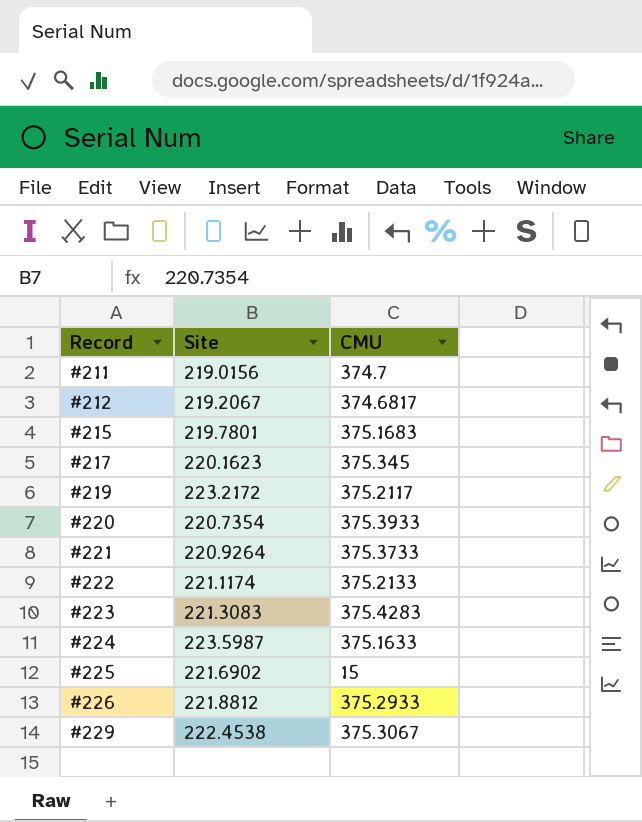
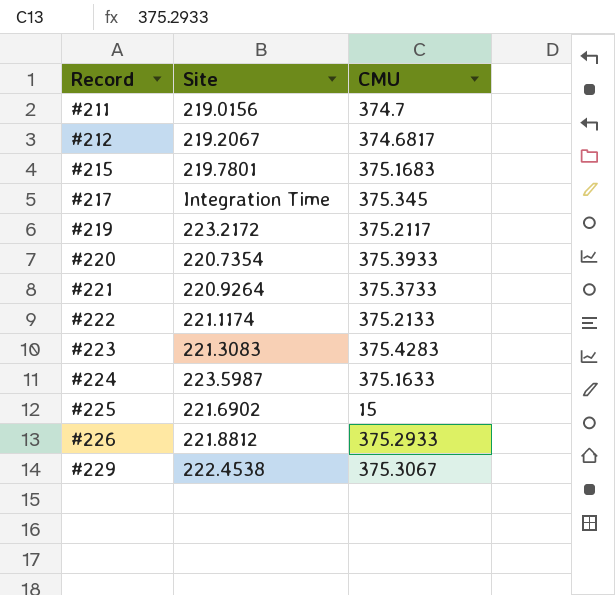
#217 | Site: 220.1623 -> Integration Time

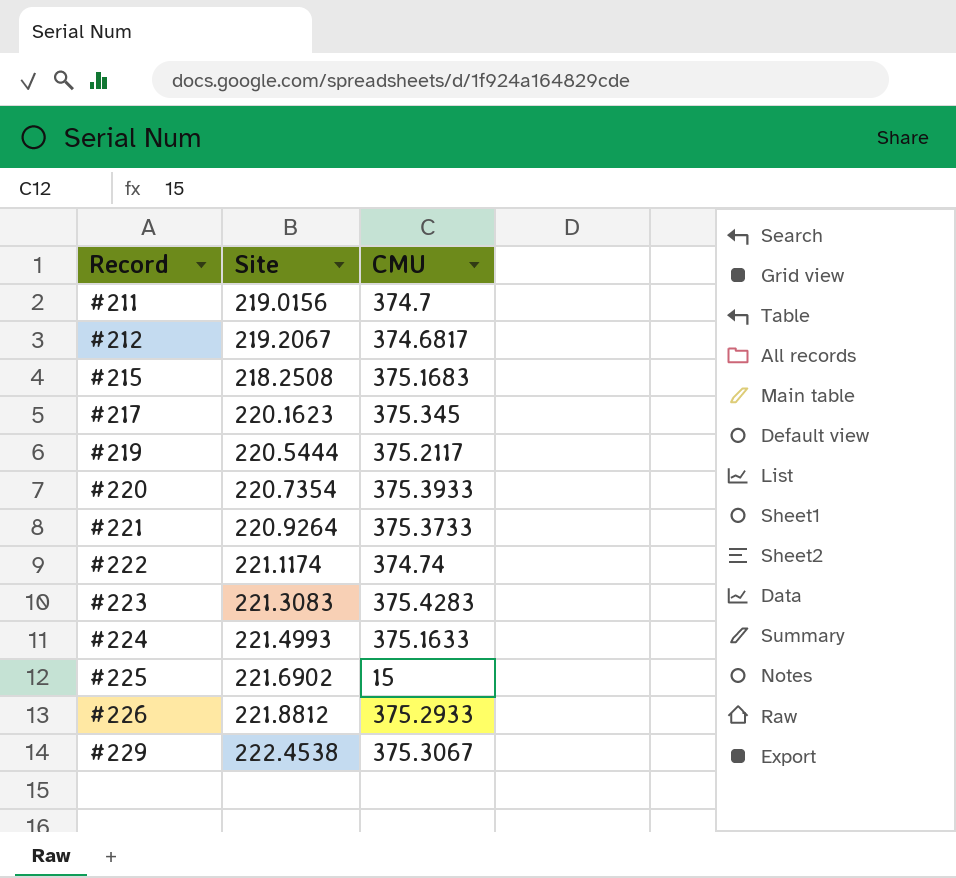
#215 | Site: 219.7801 -> 218.2508
#217 | Site: Integration Time -> 220.1623
#219 | Site: 223.2172 -> 220.5444
#222 | CMU: 375.2133 -> 374.74
#224 | Site: 223.5987 -> 221.4993

